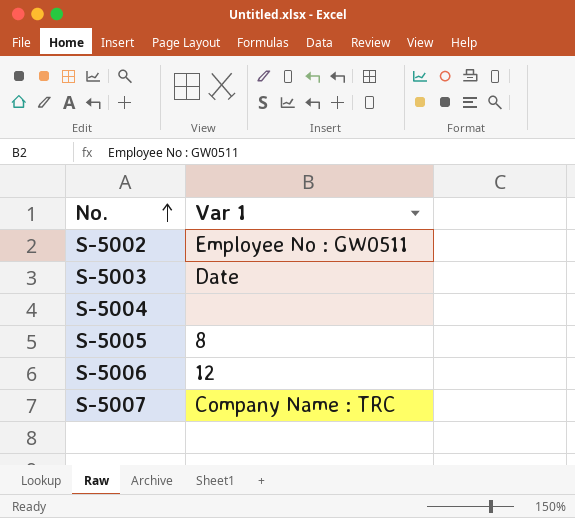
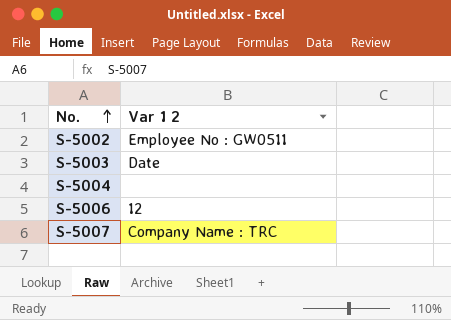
column name: Var 1 -> Var 1 2
row S-5005: 8 -> none

